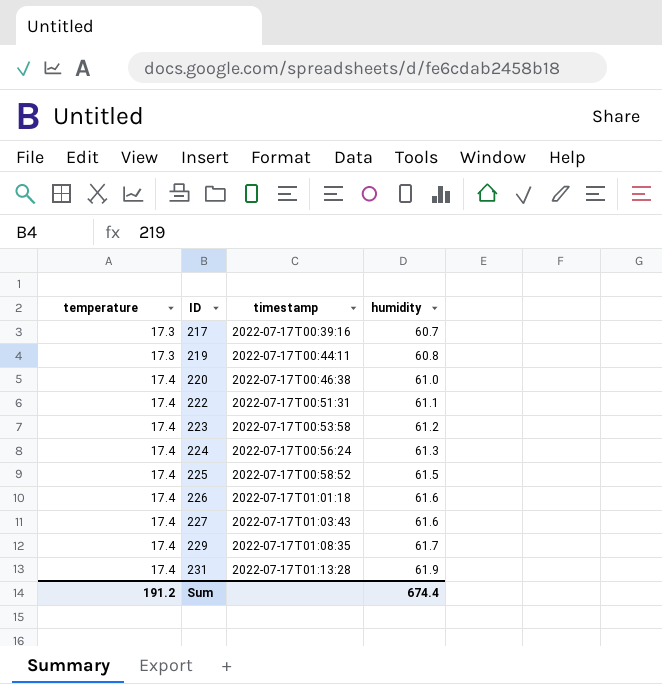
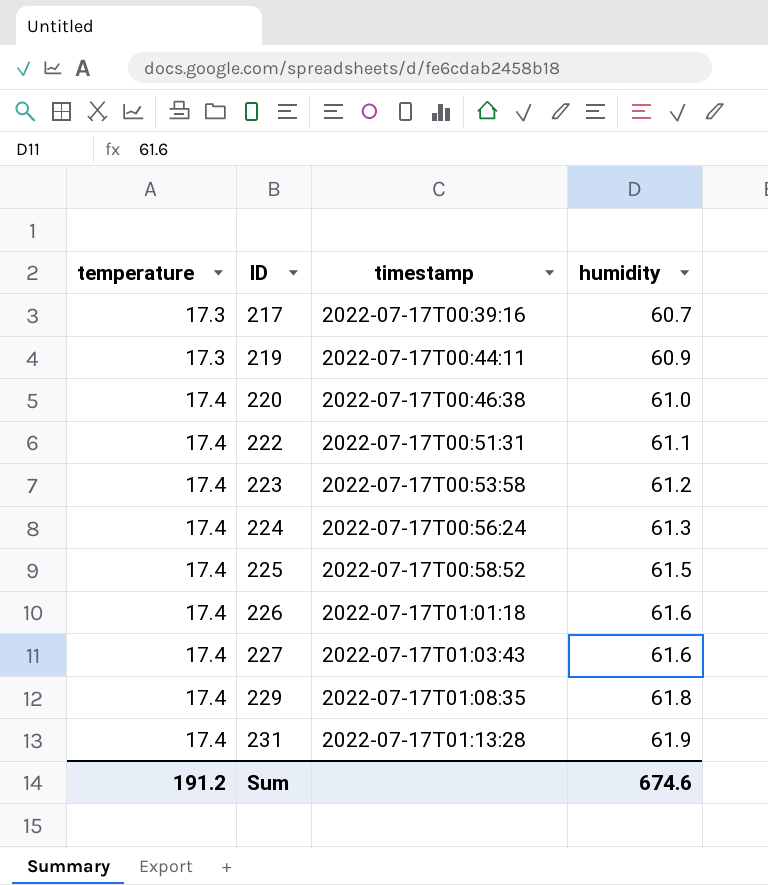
219 | humidity: 60.8 -> 60.9
229 | humidity: 61.7 -> 61.8
Sum | humidity: 674.4 -> 674.6

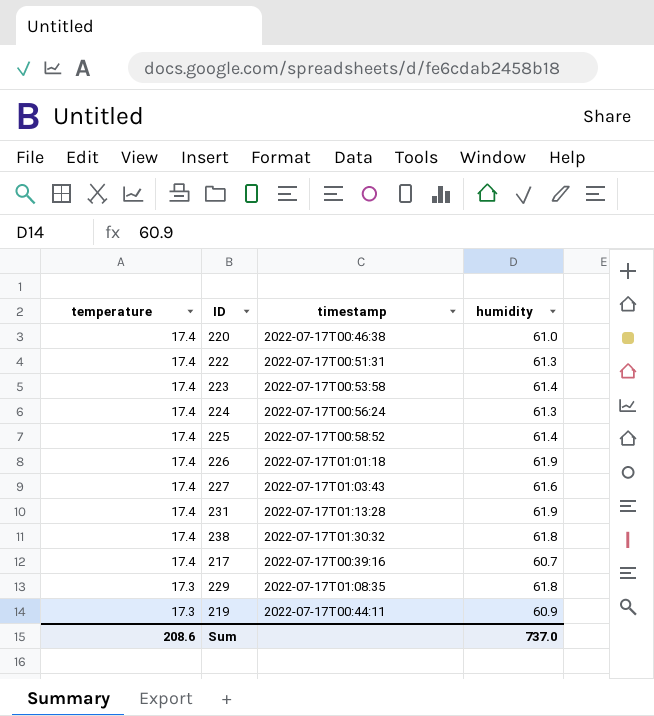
row order: temperature ascending -> temperature descending
222 | humidity: 61.1 -> 61.3
223 | humidity: 61.2 -> 61.4
225 | humidity: 61.5 -> 61.4
226 | humidity: 61.6 -> 61.9
row 238: none -> 17.4 | 2022-07-17T01:30:32 | 61.8
217 | temperature: 17.3 -> 17.4
229 | temperature: 17.4 -> 17.3
Sum | temperature: 191.2 -> 208.6
Sum | humidity: 674.6 -> 737.0

